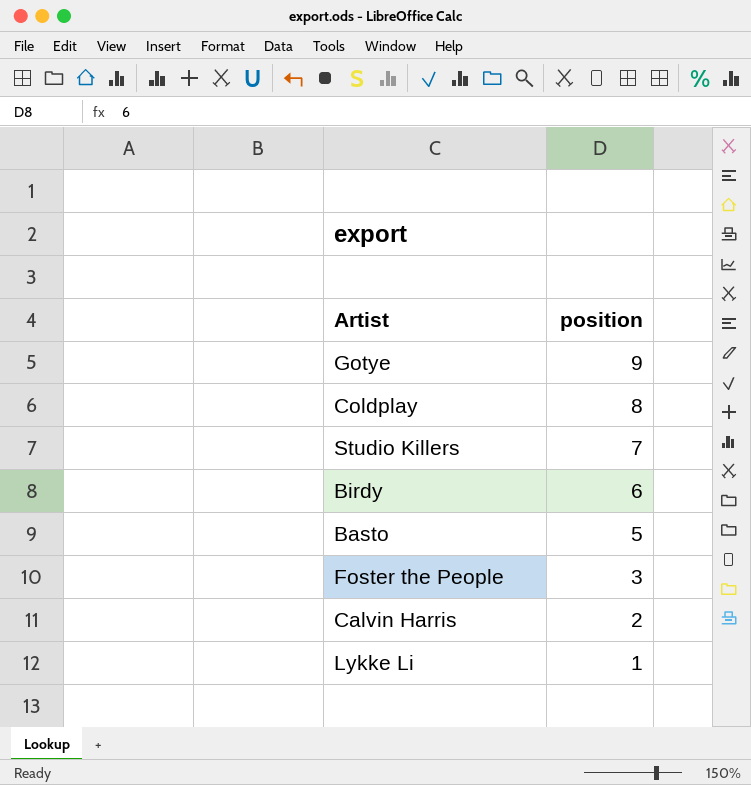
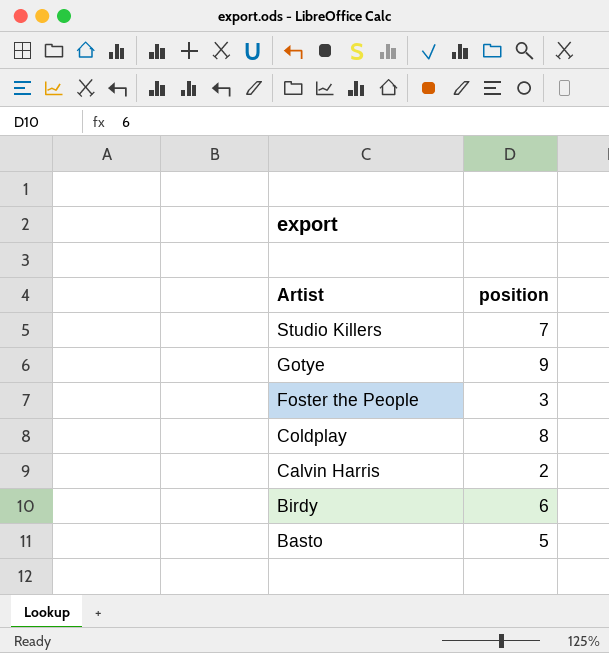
row order: position descending -> Artist descending
row Lykke Li: 1 -> none

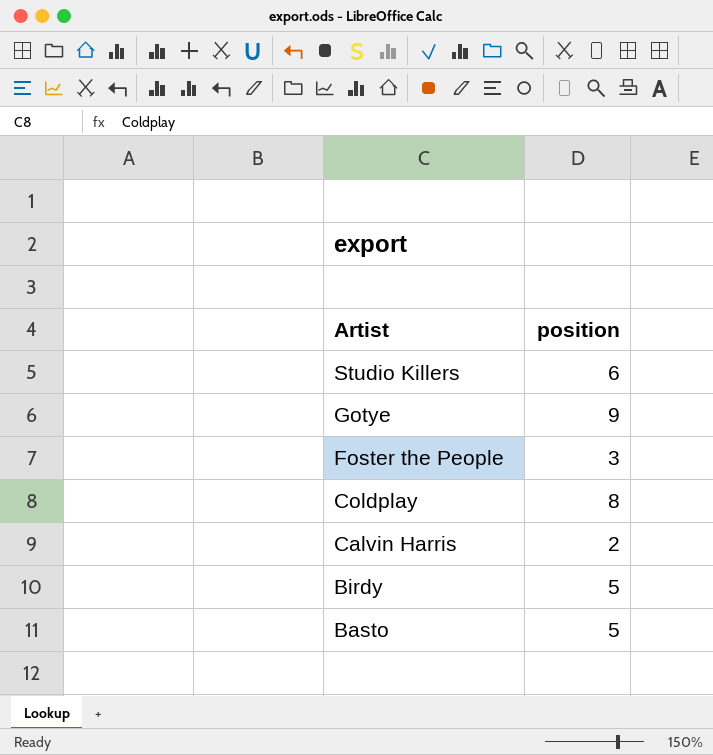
Studio Killers | position: 7 -> 6
Birdy | position: 6 -> 5

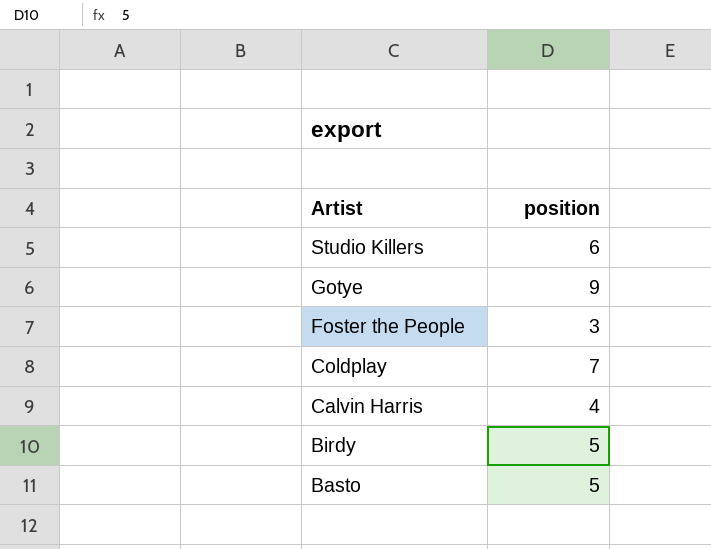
Coldplay | position: 8 -> 7
Calvin Harris | position: 2 -> 4

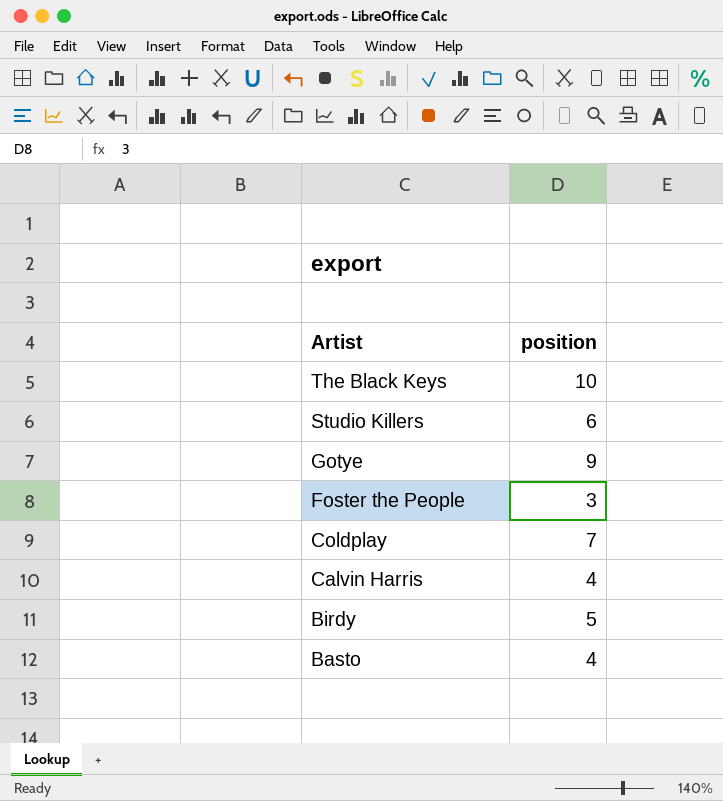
row The Black Keys: none -> 10
Basto | position: 5 -> 4

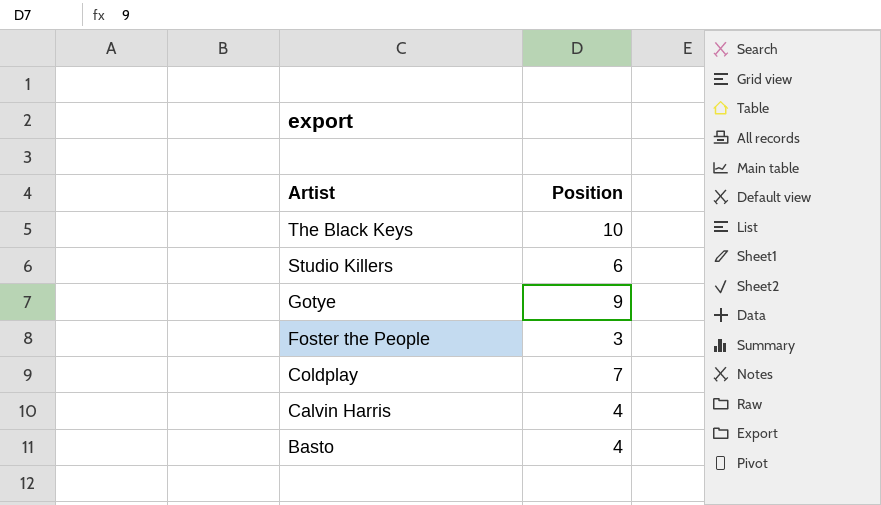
column name: position -> Position
row Birdy: 5 -> none

